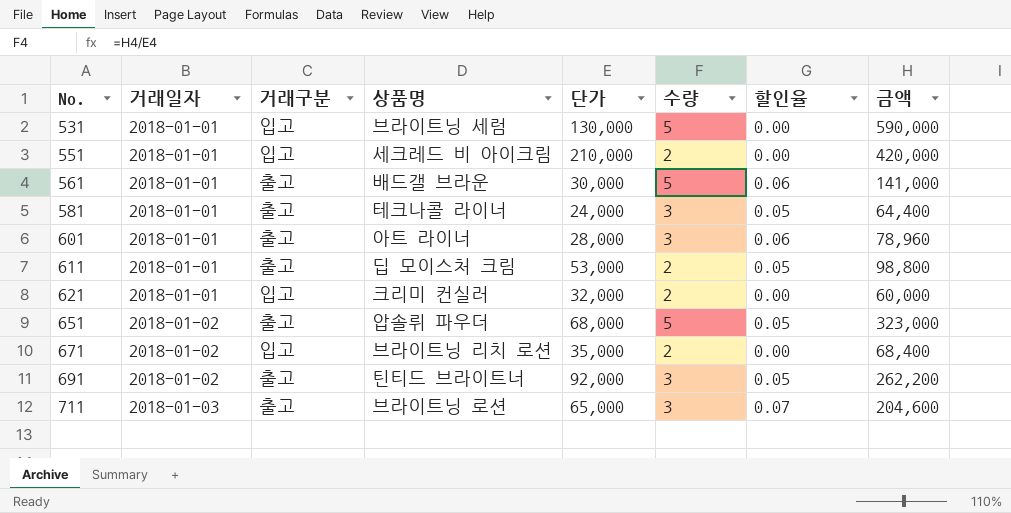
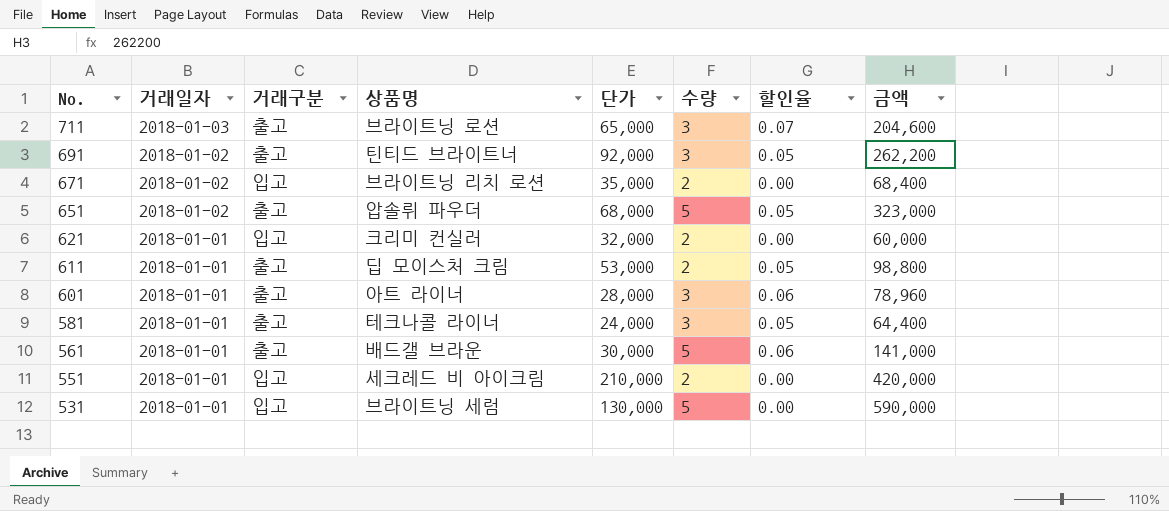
row order: No. ascending -> No. descending

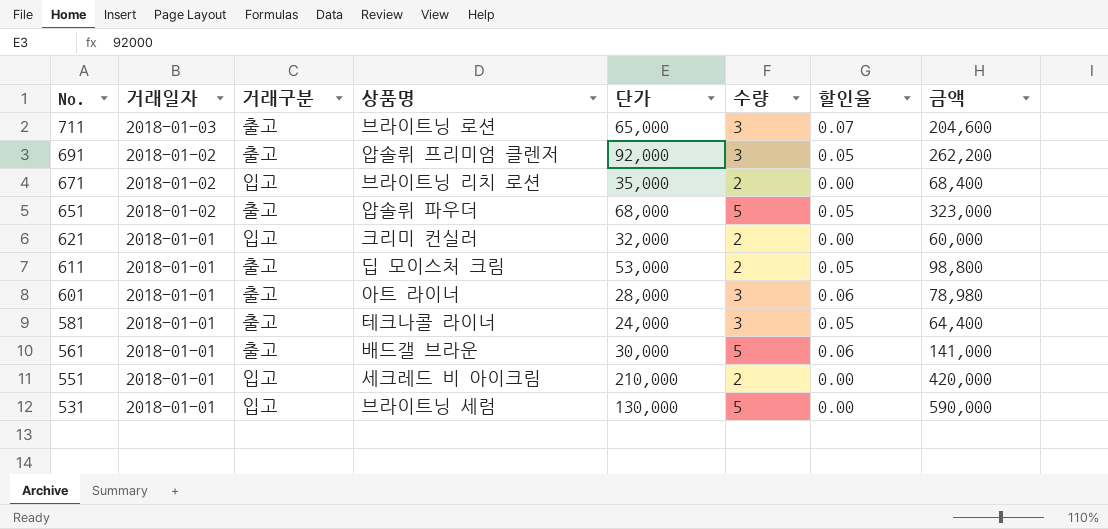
691 | 상품명: 틴티드 브라이트너 -> 압솔뤼 프리미엄 클렌저
601 | 금액: 78,960 -> 78,980

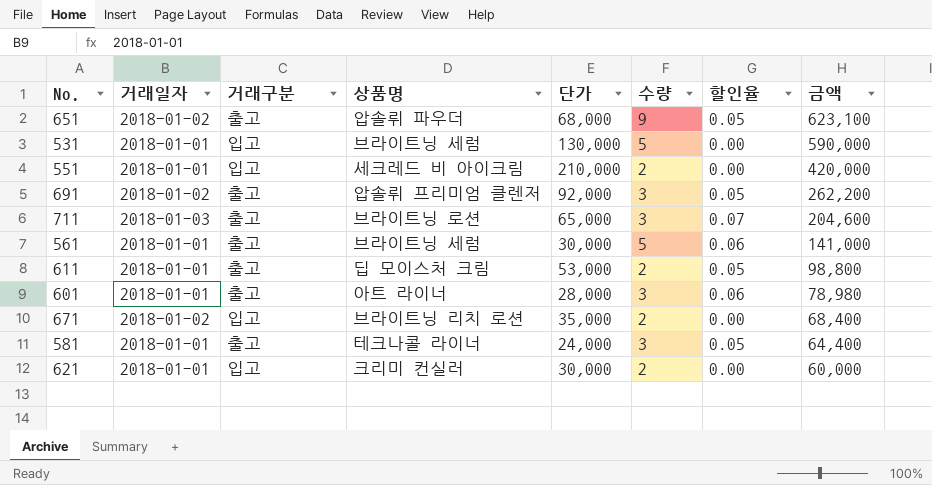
row order: No. descending -> 금액 descending
651 | 수량: 5 -> 9
651 | 금액: 323,000 -> 623,100
561 | 상품명: 배드갤 브라운 -> 브라이트닝 세럼
621 | 단가: 32,000 -> 30,000

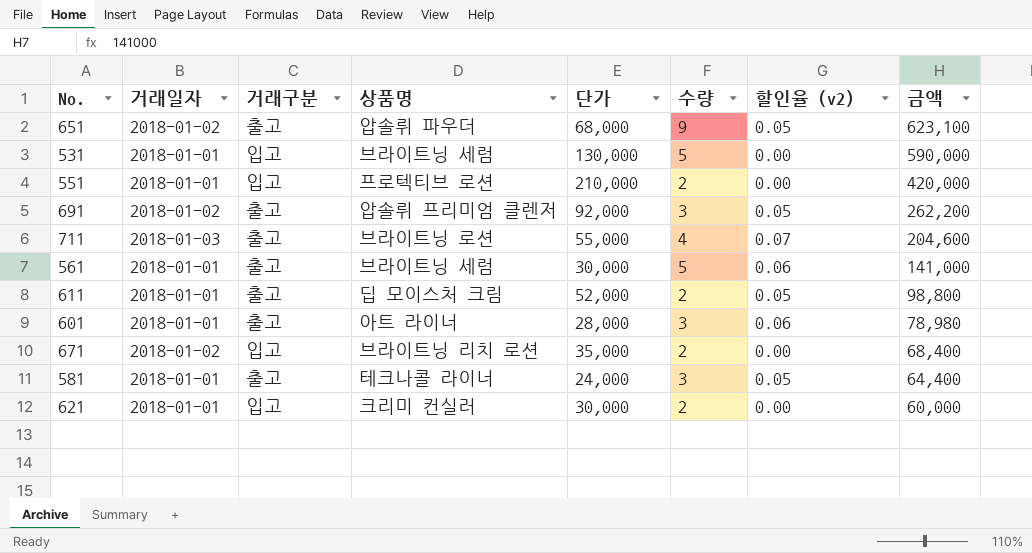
column name: 할인율 -> 할인율 (v2)
551 | 상품명: 세크레드 비 아이크림 -> 프로텍티브 로션
711 | 단가: 65,000 -> 55,000
711 | 수량: 3 -> 4
611 | 단가: 53,000 -> 52,000

